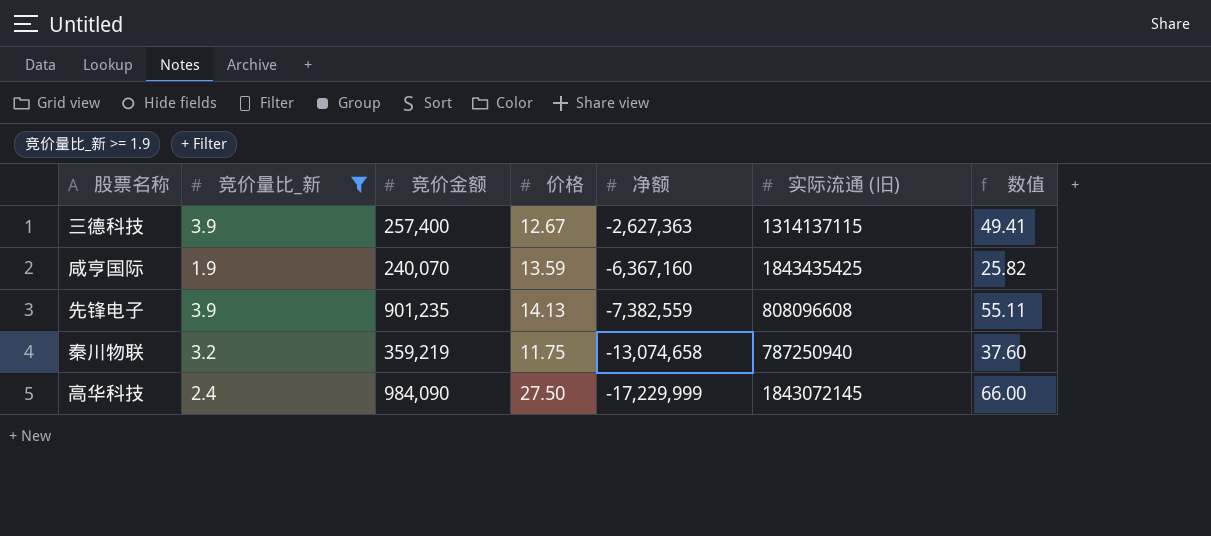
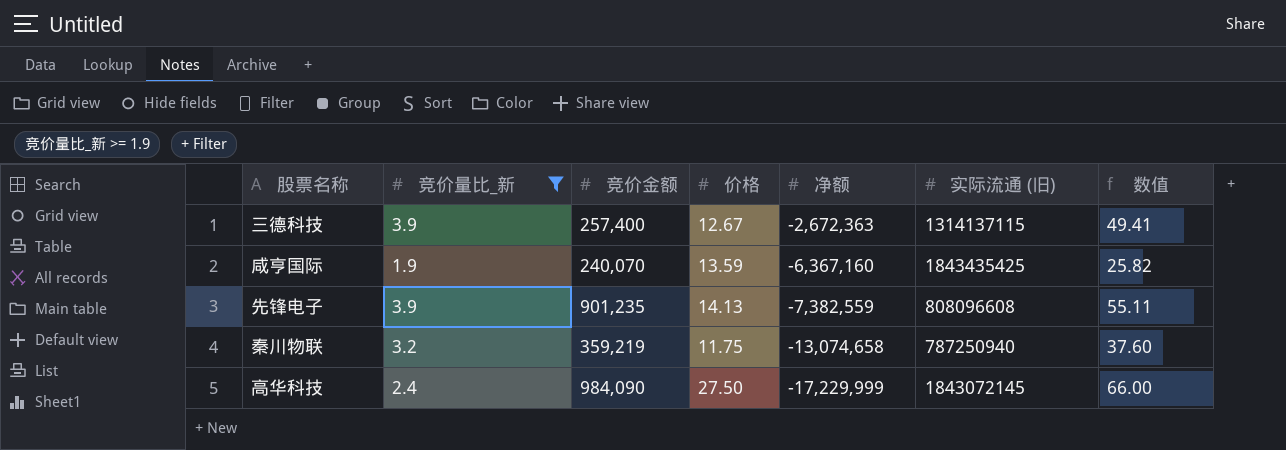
三德科技 | 净额: -2,627,363 -> -2,672,363

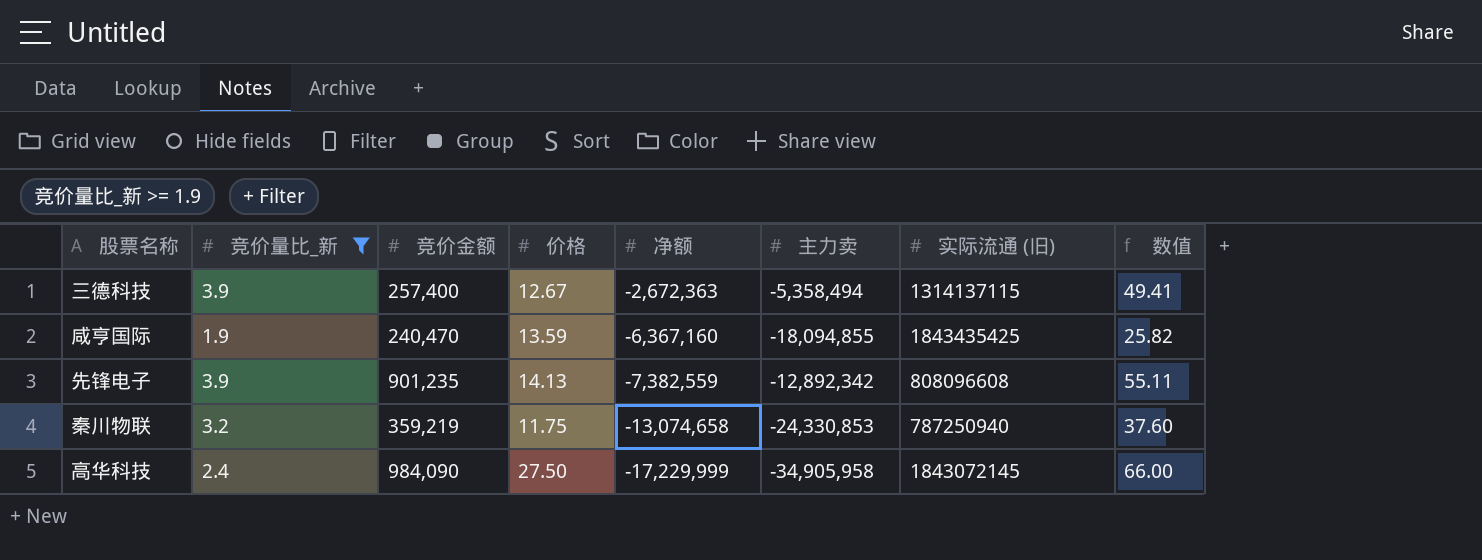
column 主力卖 | position: none -> 6
咸亨国际 | 竞价金额: 240,070 -> 240,470

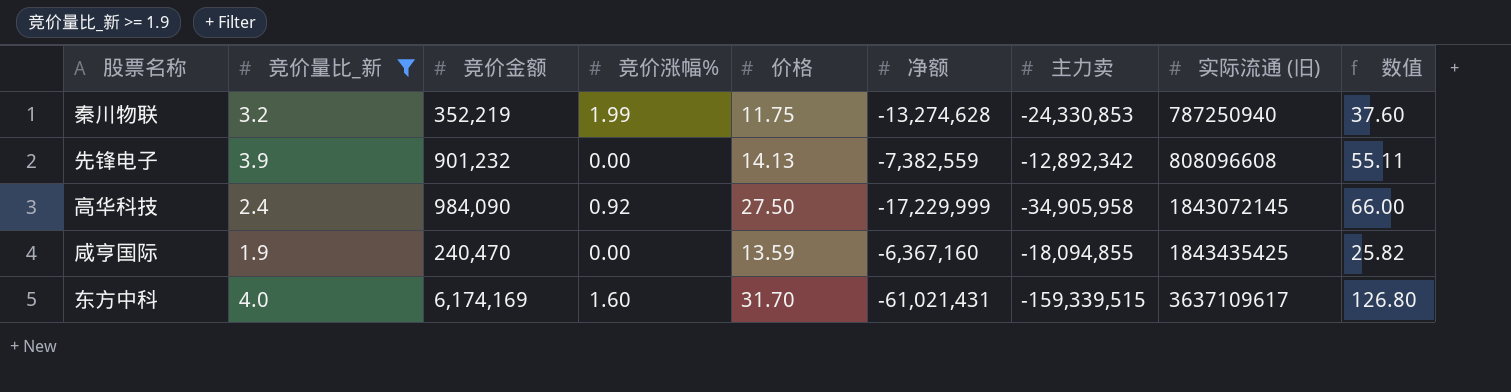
row order: 净额 descending -> 实际流通 (旧) ascending
column 竞价涨幅% | position: none -> 4
row 三德科技: 3.9 | 257,400 | 12.67 | -2,672,363 | -5,358,494 | 1314137115 | 49.41 -> none
秦川物联 | 竞价金额: 359,219 -> 352,219
秦川物联 | 净额: -13,074,658 -> -13,274,628
先锋电子 | 竞价金额: 901,235 -> 901,232
row 东方中科: none -> 4.0 | 6,174,169 | 1.60 | 31.70 | -61,021,431 | -159,339,515 | 3637109617 | 126.80

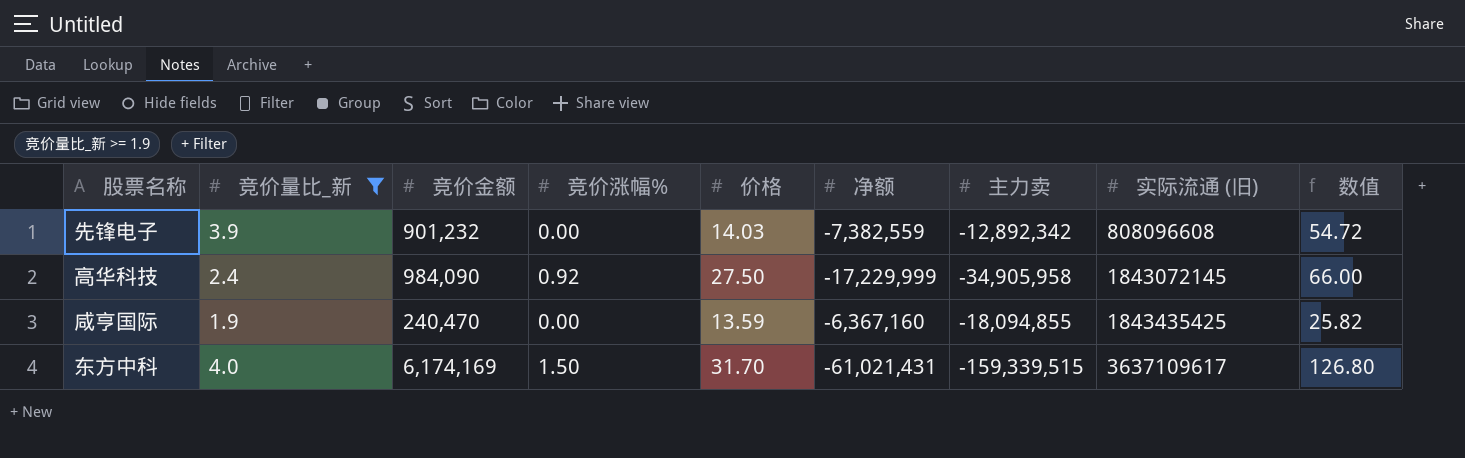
row 秦川物联: 3.2 | 352,219 | 1.99 | 11.75 | -13,274,628 | -24,330,853 | 787250940 | 37.60 -> none
先锋电子 | 价格: 14.13 -> 14.03
先锋电子 | 数值: 55.11 -> 54.72
东方中科 | 竞价涨幅%: 1.60 -> 1.50

